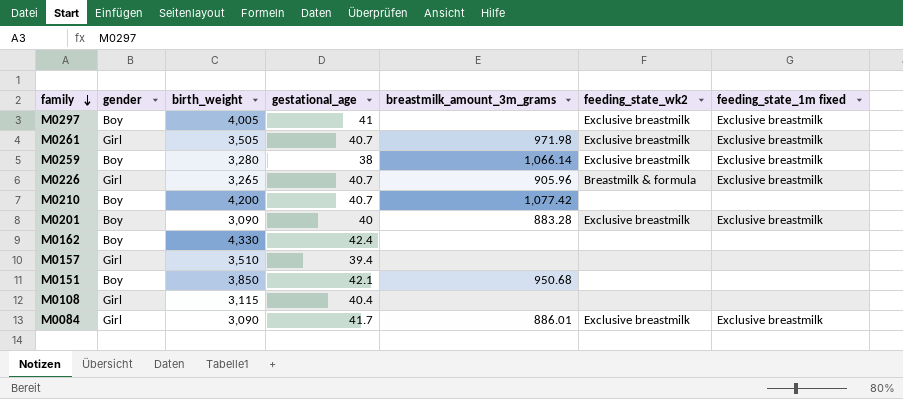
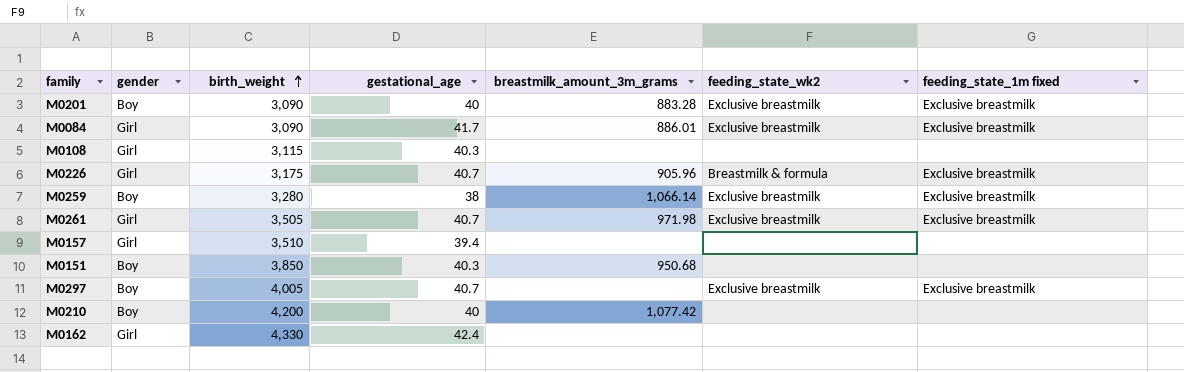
row order: family descending -> birth_weight ascending
M0108 | gestational_age: 40.4 -> 40.3
M0226 | birth_weight: 3,265 -> 3,175
M0151 | gestational_age: 42.1 -> 40.3
M0297 | gestational_age: 41 -> 40.7
M0210 | gestational_age: 40.7 -> 40
M0162 | gender: Boy -> Girl

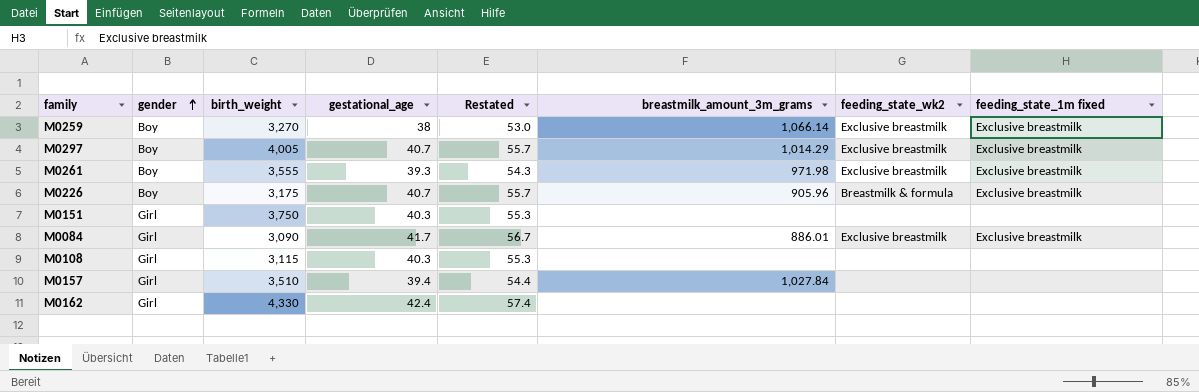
row order: birth_weight ascending -> gender ascending
column Restated | formula: none -> [gestational_age] + 15
row M0201: Boy | 3,090 | 40 | 883.28 | Exclusive breastmilk | Exclusive breastmilk -> none
row M0210: Boy | 4,200 | 40 | 1,077.42 | none | none -> none
M0259 | birth_weight: 3,280 -> 3,270
M0297 | breastmilk_amount_3m_grams: none -> 1,014.29
M0261 | gender: Girl -> Boy
M0261 | birth_weight: 3,505 -> 3,555
M0261 | gestational_age: 40.7 -> 39.3
M0226 | gender: Girl -> Boy
M0151 | gender: Boy -> Girl
M0151 | birth_weight: 3,850 -> 3,750
M0151 | breastmilk_amount_3m_grams: 950.68 -> none
M0157 | breastmilk_amount_3m_grams: none -> 1,027.84

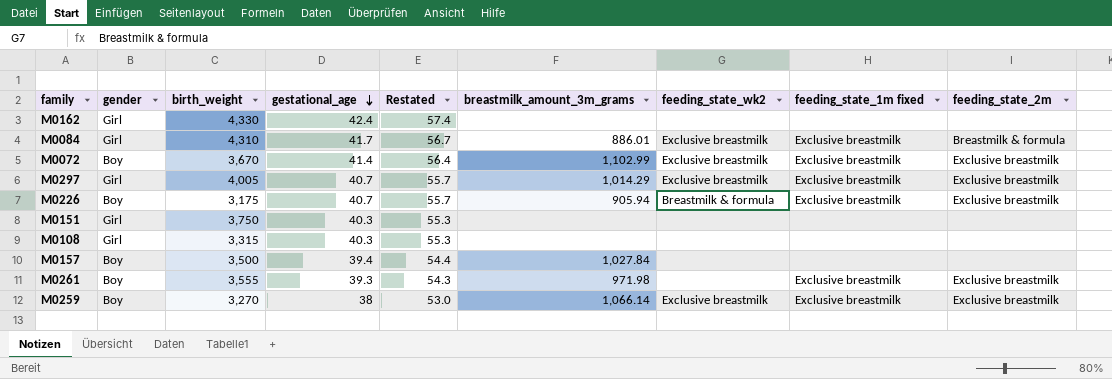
row order: gender ascending -> gestational_age descending
column feeding_state_2m | position: none -> 9
M0084 | birth_weight: 3,090 -> 4,310
row M0072: none -> Boy | 3,670 | 41.4 | 56.4 | 1,102.99 | Exclusive breastmilk | Exclusive breastmilk | Exclusive breastmilk
M0297 | gender: Boy -> Girl
M0226 | breastmilk_amount_3m_grams: 905.96 -> 905.94
M0108 | birth_weight: 3,115 -> 3,315
M0157 | gender: Girl -> Boy
M0157 | birth_weight: 3,510 -> 3,500
M0261 | feeding_state_wk2: Exclusive breastmilk -> none

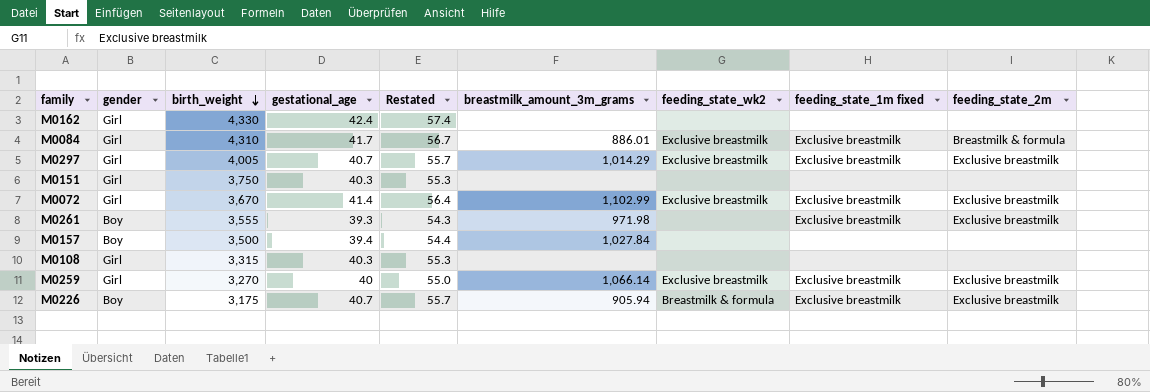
row order: gestational_age descending -> birth_weight descending
M0072 | gender: Boy -> Girl
M0259 | gender: Boy -> Girl
M0259 | gestational_age: 38 -> 40
M0259 | Restated: 53.0 -> 55.0

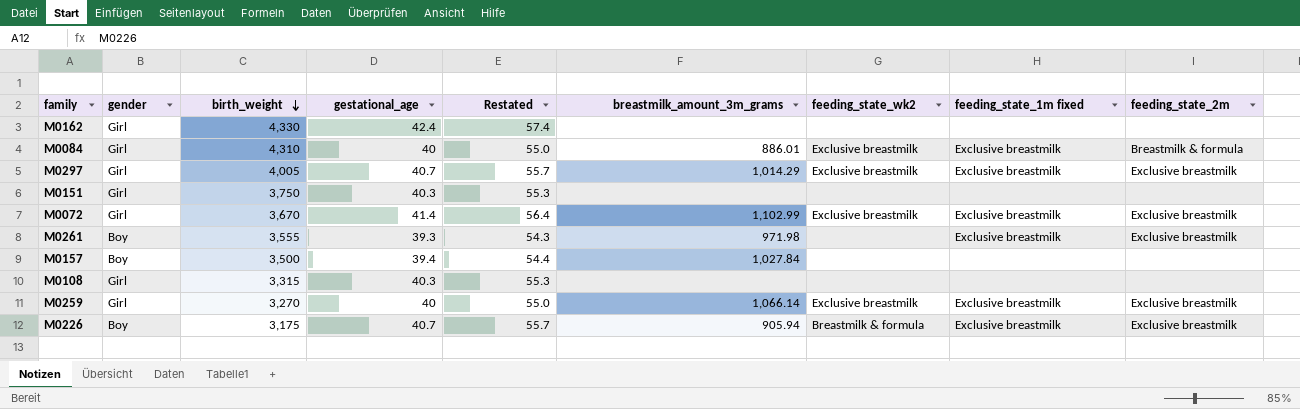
M0084 | gestational_age: 41.7 -> 40
M0084 | Restated: 56.7 -> 55.0

